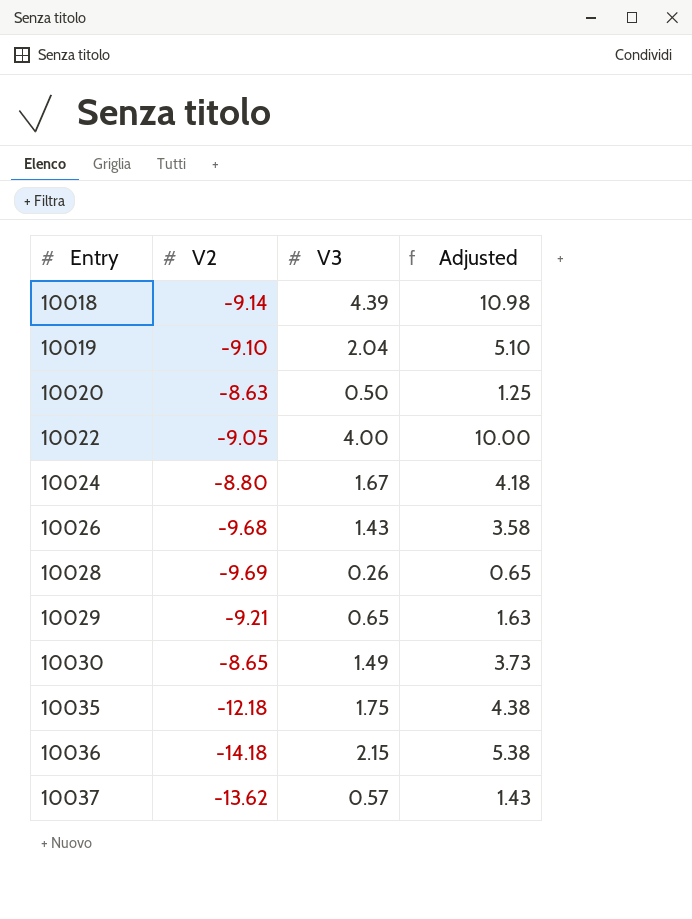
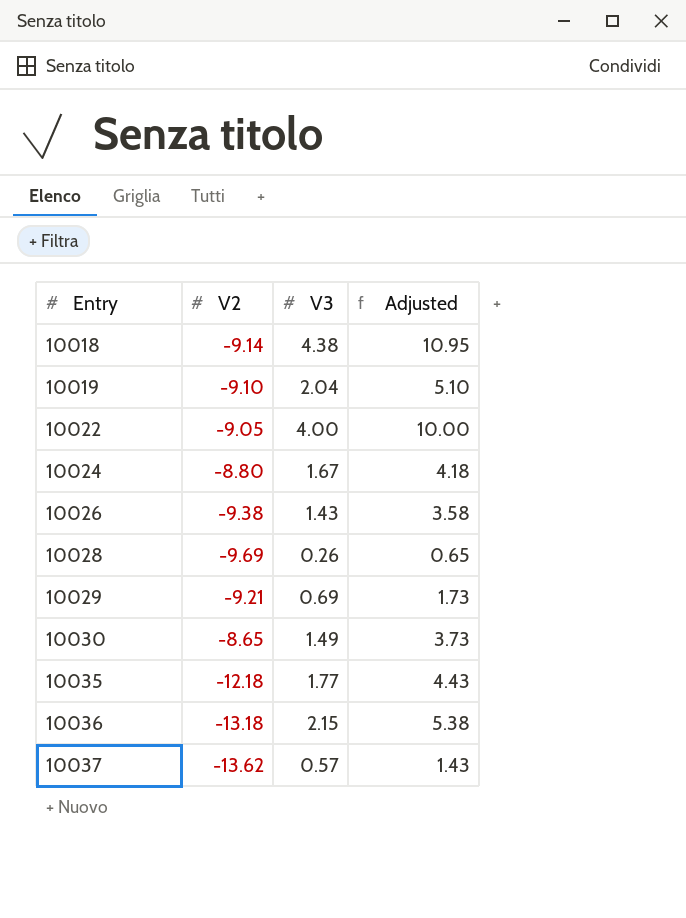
row 10020: -8.63 | 0.50 | 1.25 -> none
10018 | V3: 4.39 -> 4.38
10018 | Adjusted: 10.98 -> 10.95
10026 | V2: -9.68 -> -9.38
10029 | V3: 0.65 -> 0.69
10029 | Adjusted: 1.63 -> 1.73
10035 | V3: 1.75 -> 1.77
10035 | Adjusted: 4.38 -> 4.43
10036 | V2: -14.18 -> -13.18

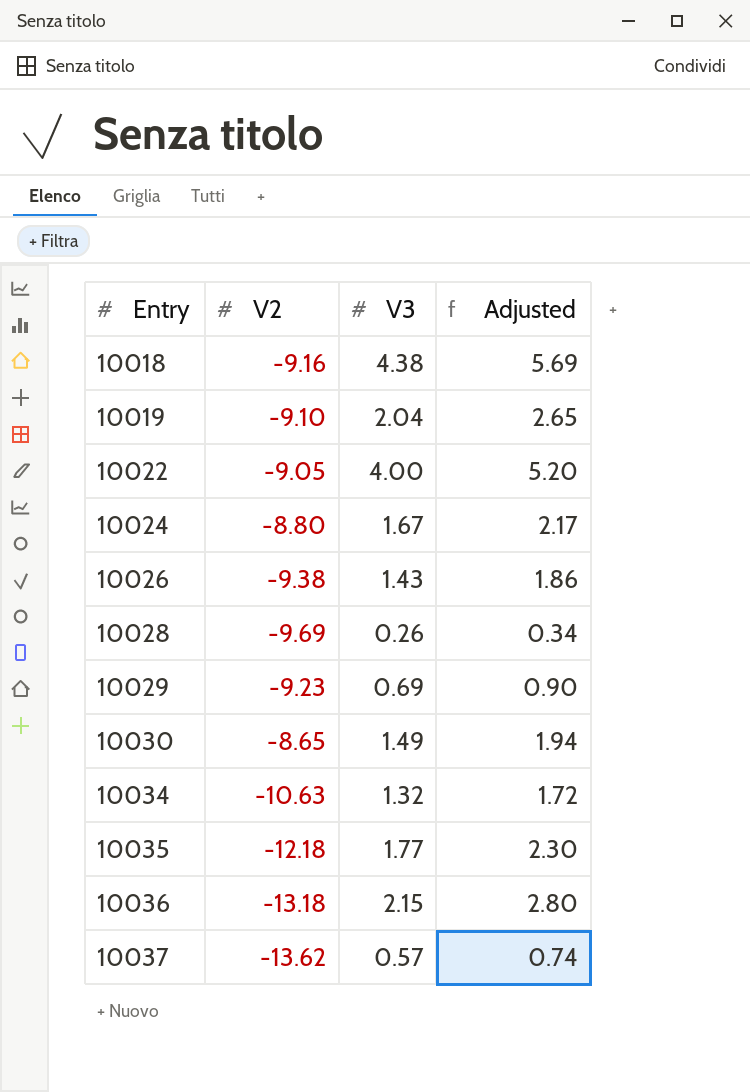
column Adjusted | formula: [V3] * 2.5 -> [V3] * 1.3
10018 | V2: -9.14 -> -9.16
10029 | V2: -9.21 -> -9.23
row 10034: none -> -10.63 | 1.32 | 1.72

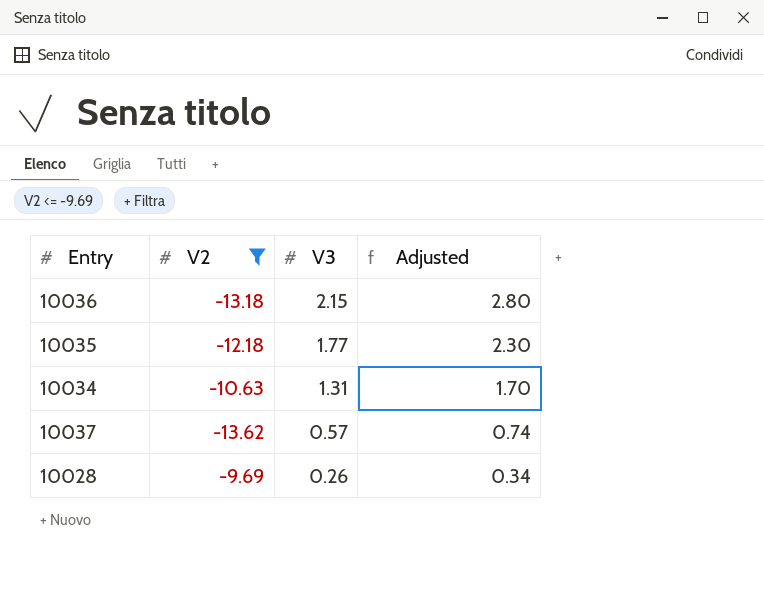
filter: none -> V2 <= -9.69
row order: Entry ascending -> V3 descending
10034 | V3: 1.32 -> 1.31
10034 | Adjusted: 1.72 -> 1.70

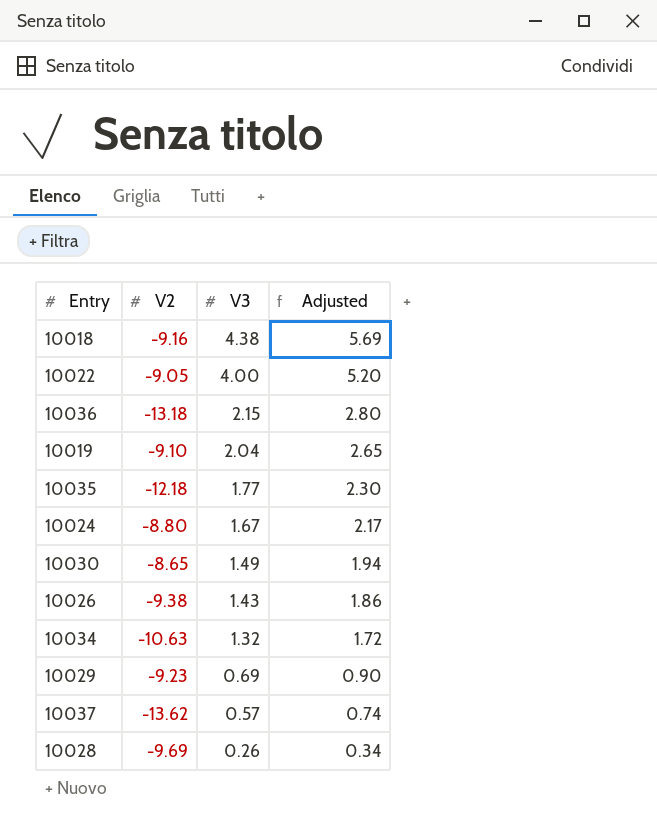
filter: V2 <= -9.69 -> none
10034 | V3: 1.31 -> 1.32
10034 | Adjusted: 1.70 -> 1.72

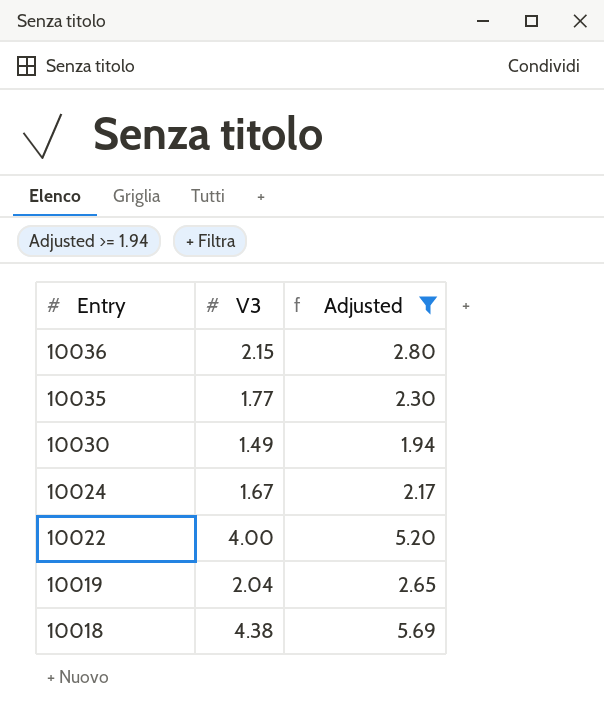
filter: none -> Adjusted >= 1.94
row order: V3 descending -> Entry descending
column V2 | position: 2 -> none

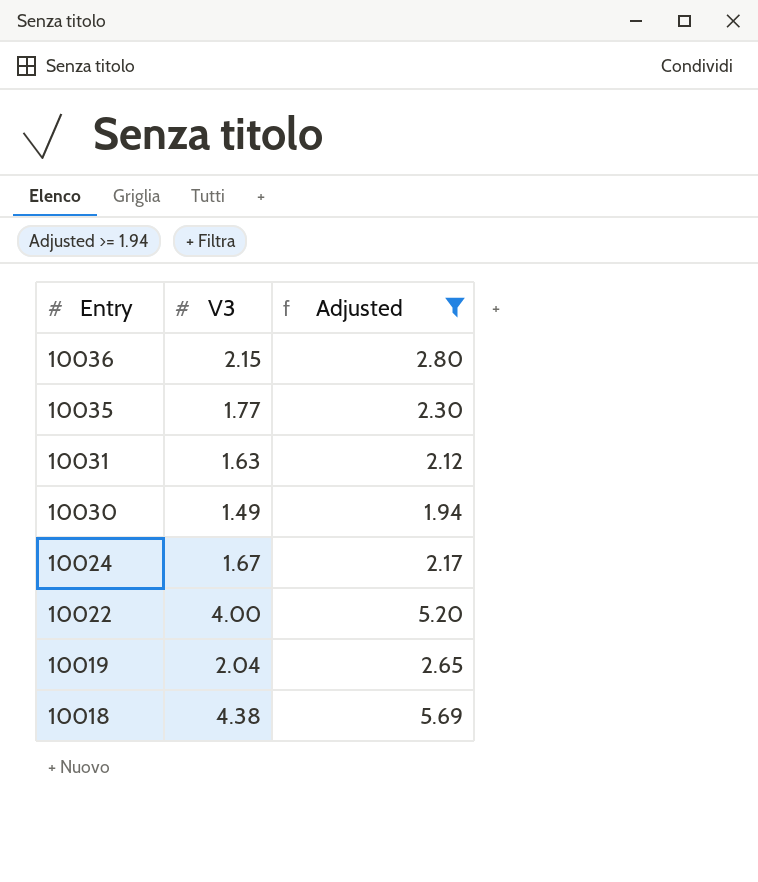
row 10031: none -> 1.63 | 2.12

